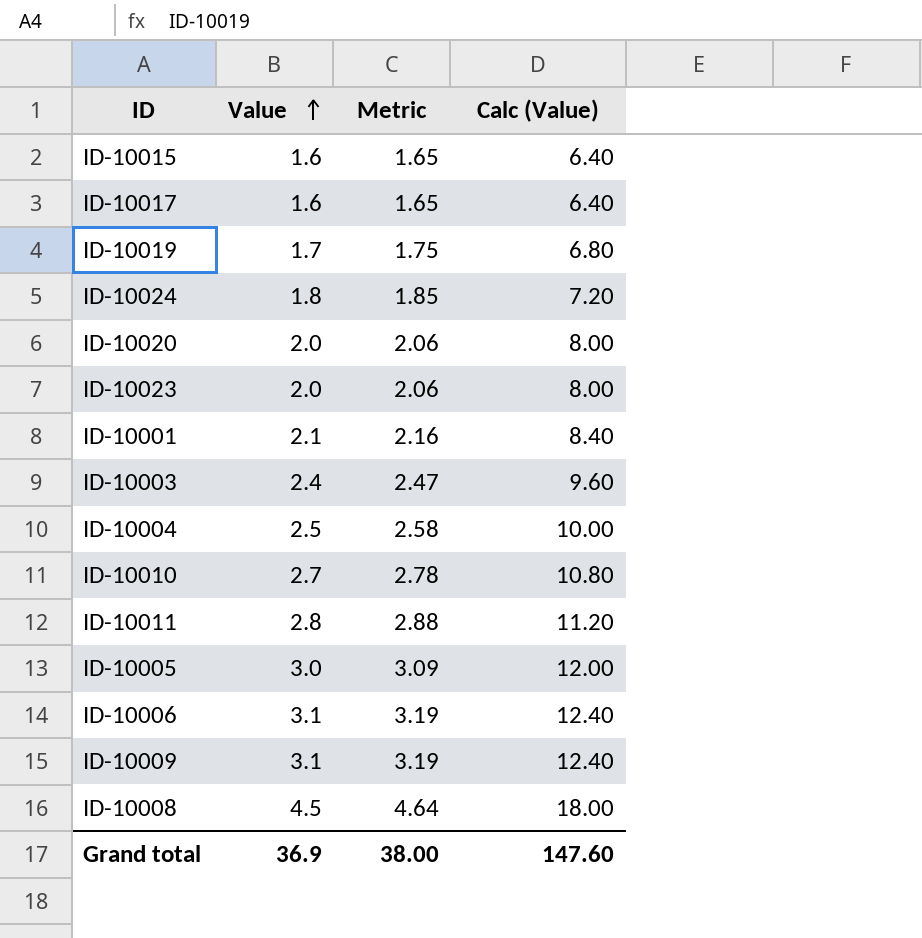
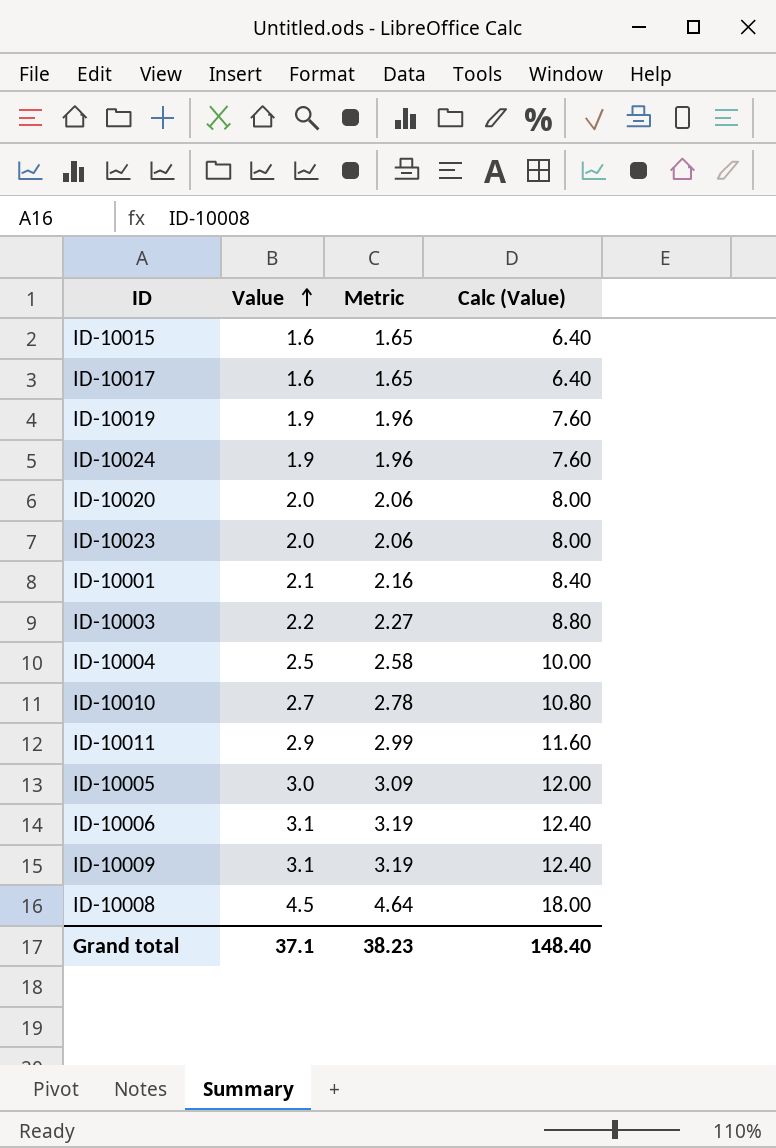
ID-10019 | Value: 1.7 -> 1.9
ID-10019 | Metric: 1.75 -> 1.96
ID-10019 | Calc (Value): 6.80 -> 7.60
ID-10024 | Value: 1.8 -> 1.9
ID-10024 | Metric: 1.85 -> 1.96
ID-10024 | Calc (Value): 7.20 -> 7.60
ID-10003 | Value: 2.4 -> 2.2
ID-10003 | Metric: 2.47 -> 2.27
ID-10003 | Calc (Value): 9.60 -> 8.80
ID-10011 | Value: 2.8 -> 2.9
ID-10011 | Metric: 2.88 -> 2.99
ID-10011 | Calc (Value): 11.20 -> 11.60
Grand total | Value: 36.9 -> 37.1
Grand total | Metric: 38.00 -> 38.23
Grand total | Calc (Value): 147.60 -> 148.40

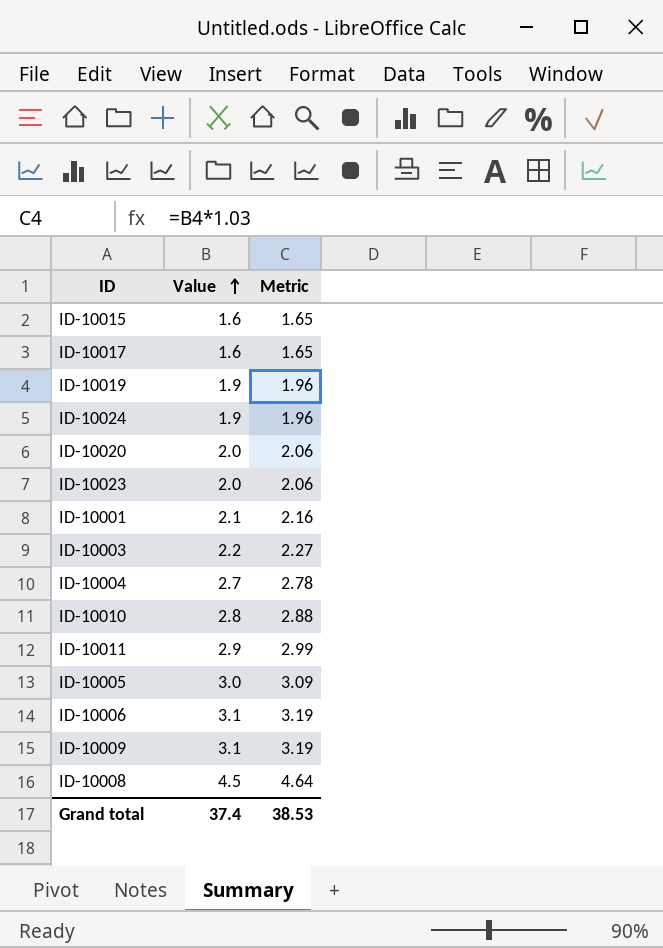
column Calc (Value) | formula: [Value] * 4 -> none
ID-10004 | Value: 2.5 -> 2.7
ID-10004 | Metric: 2.58 -> 2.78
ID-10010 | Value: 2.7 -> 2.8
ID-10010 | Metric: 2.78 -> 2.88
Grand total | Value: 37.1 -> 37.4
Grand total | Metric: 38.23 -> 38.53

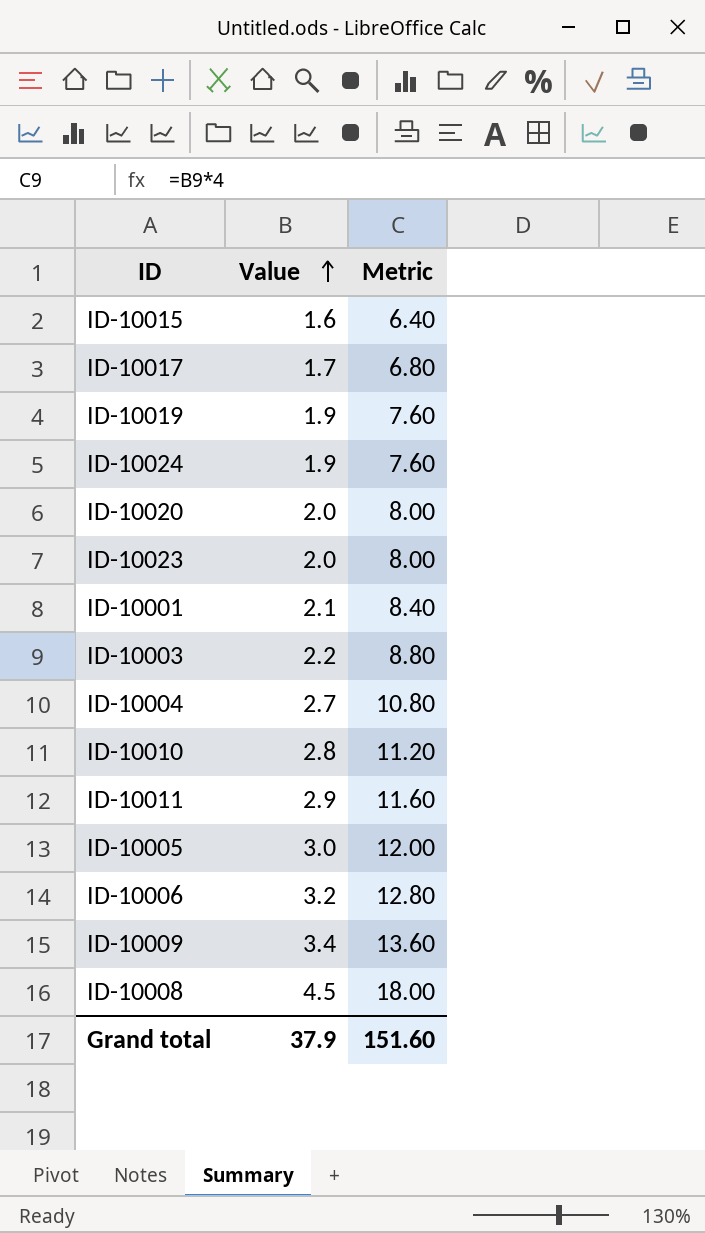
column Metric | formula: [Value] * 1.03 -> [Value] * 4
ID-10017 | Value: 1.6 -> 1.7
ID-10006 | Value: 3.1 -> 3.2
ID-10009 | Value: 3.1 -> 3.4
Grand total | Value: 37.4 -> 37.9
Grand total | Metric: 38.53 -> 151.60

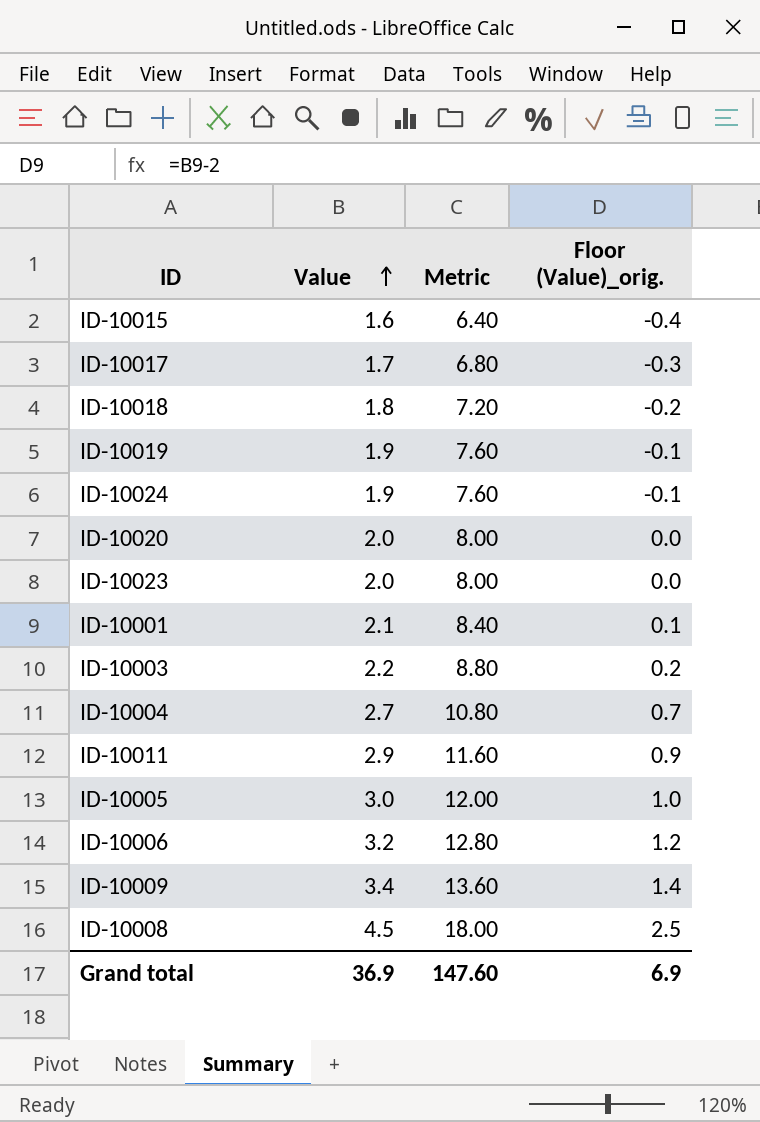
column Floor (Value)_orig. | formula: none -> [Value] - 2
row ID-10010: 2.8 | 11.20 -> none
row ID-10018: none -> 1.8 | 7.20 | -0.2
Grand total | Value: 37.9 -> 36.9
Grand total | Metric: 151.60 -> 147.60

